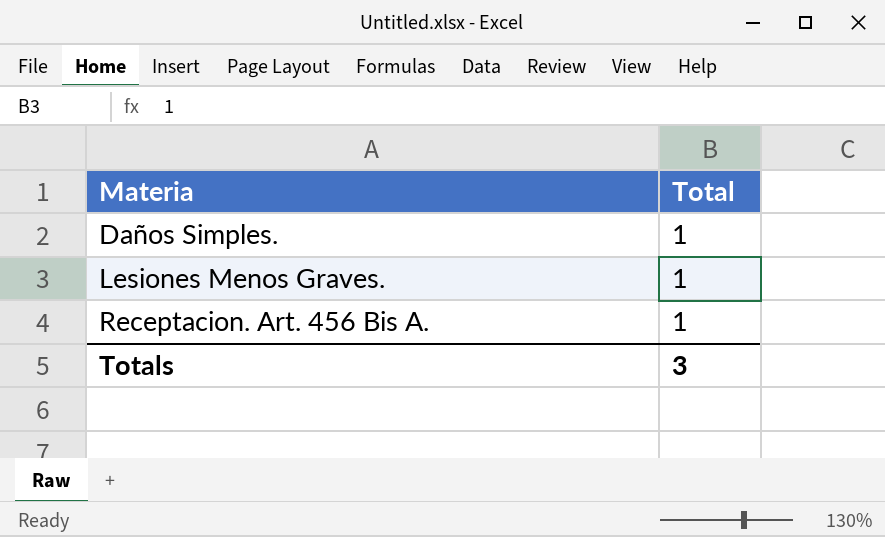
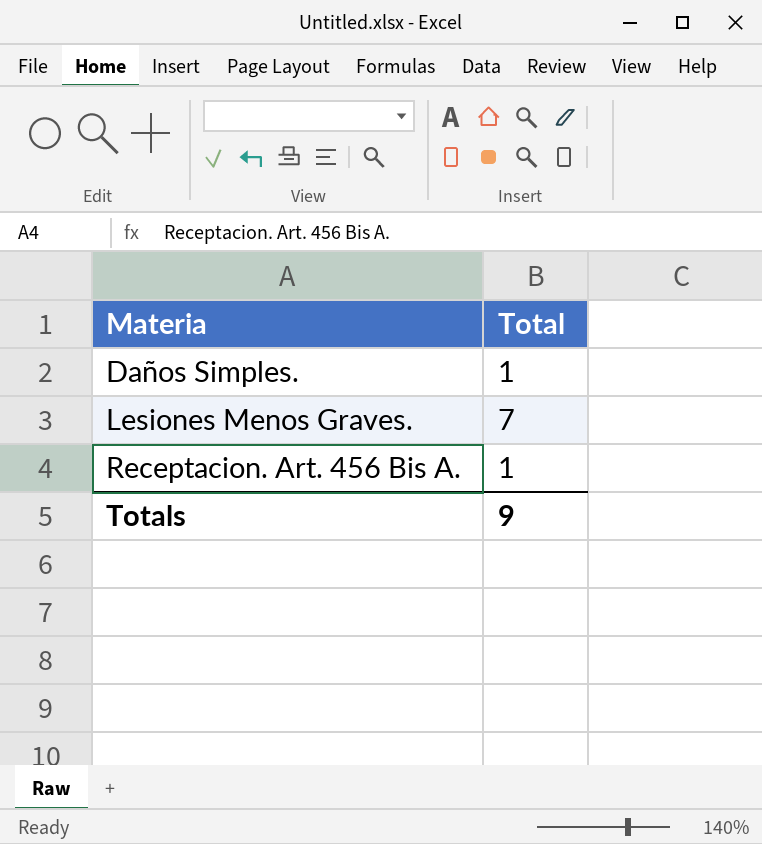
Lesiones Menos Graves. | Total: 1 -> 7
Totals | Total: 3 -> 9

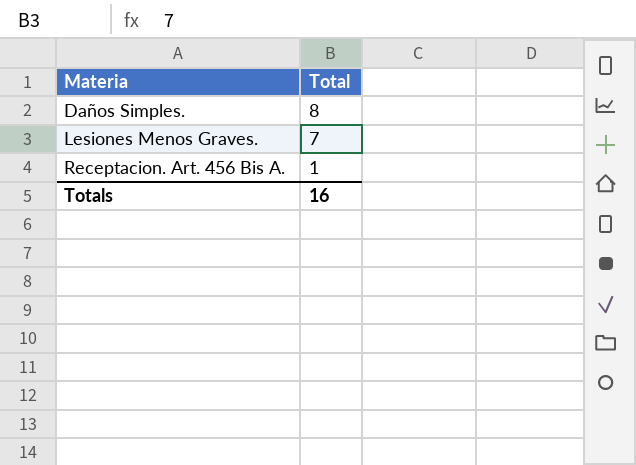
Daños Simples. | Total: 1 -> 8
Totals | Total: 9 -> 16

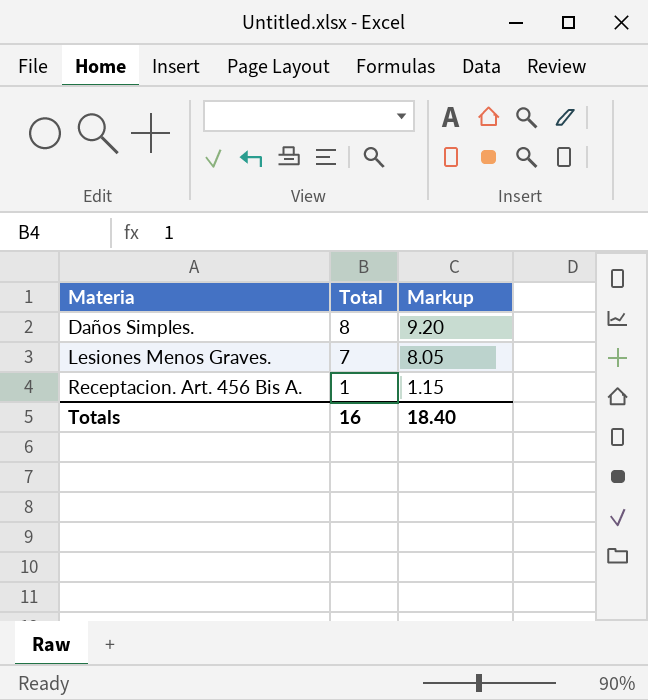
column Markup | formula: none -> [Total] * 1.15

